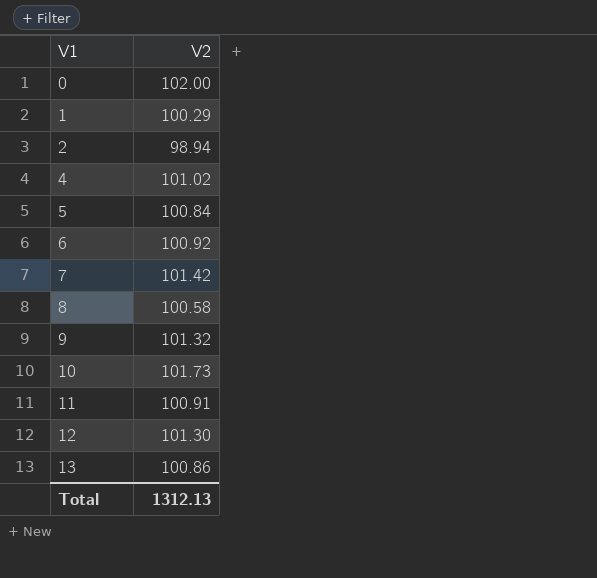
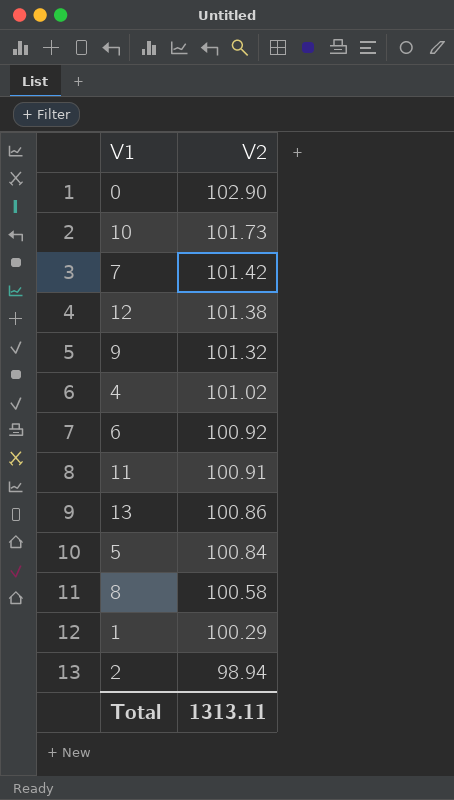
row order: V1 ascending -> V2 descending
0 | V2: 102.00 -> 102.90
12 | V2: 101.30 -> 101.38
Total | V2: 1312.13 -> 1313.11

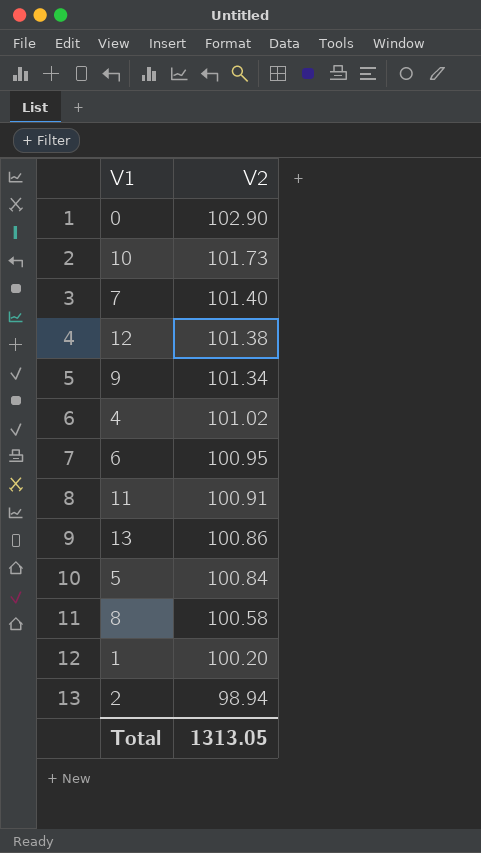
7 | V2: 101.42 -> 101.40
9 | V2: 101.32 -> 101.34
6 | V2: 100.92 -> 100.95
1 | V2: 100.29 -> 100.20
Total | V2: 1313.11 -> 1313.05

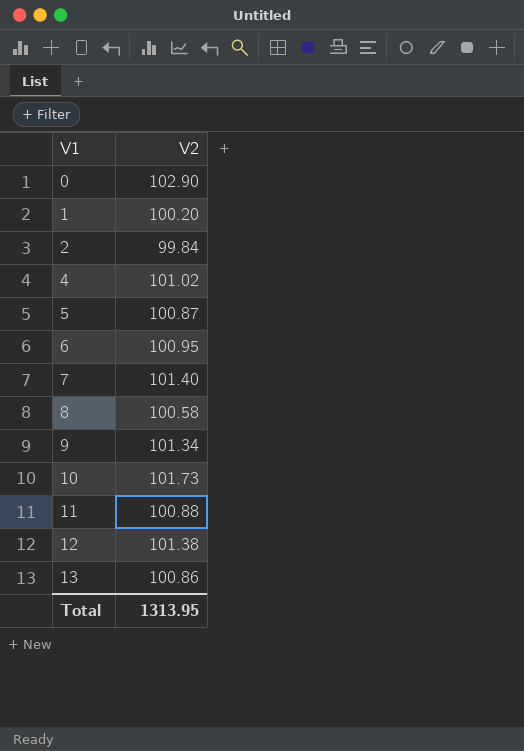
row order: V2 descending -> V1 ascending
2 | V2: 98.94 -> 99.84
5 | V2: 100.84 -> 100.87
11 | V2: 100.91 -> 100.88
Total | V2: 1313.05 -> 1313.95

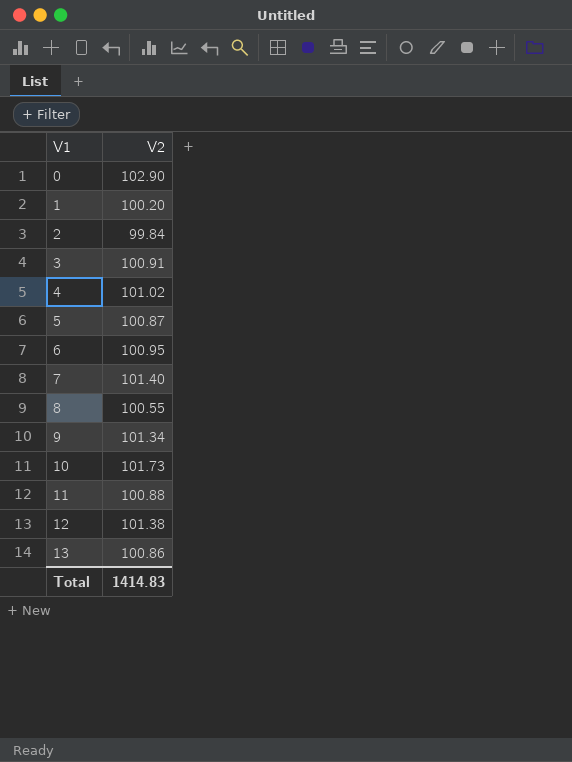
row 3: none -> 100.91
8 | V2: 100.58 -> 100.55
Total | V2: 1313.95 -> 1414.83

